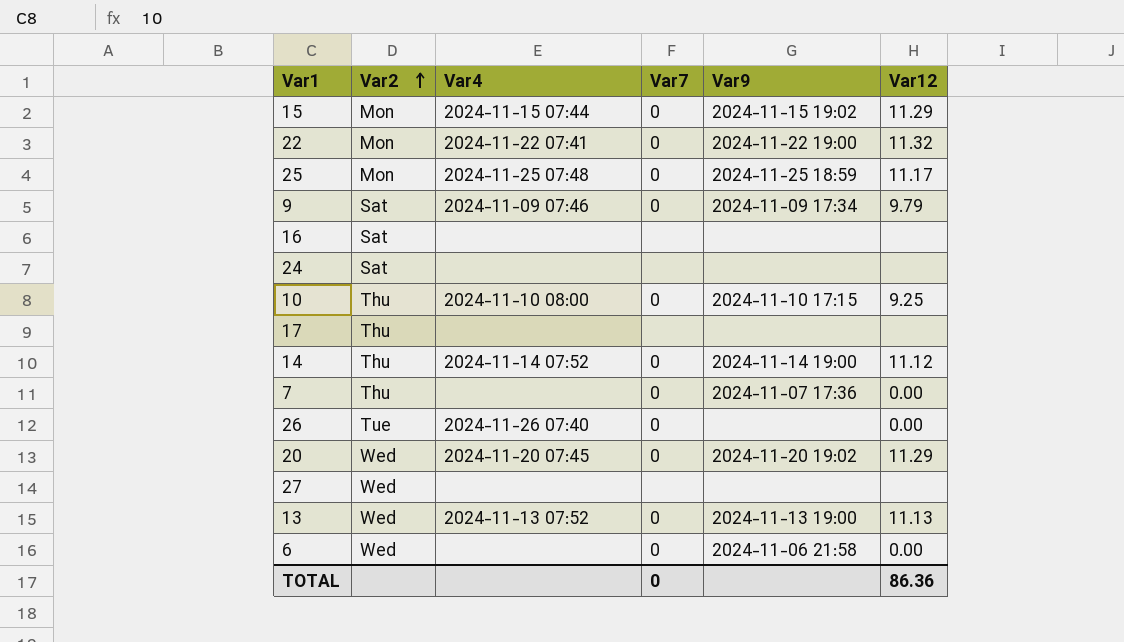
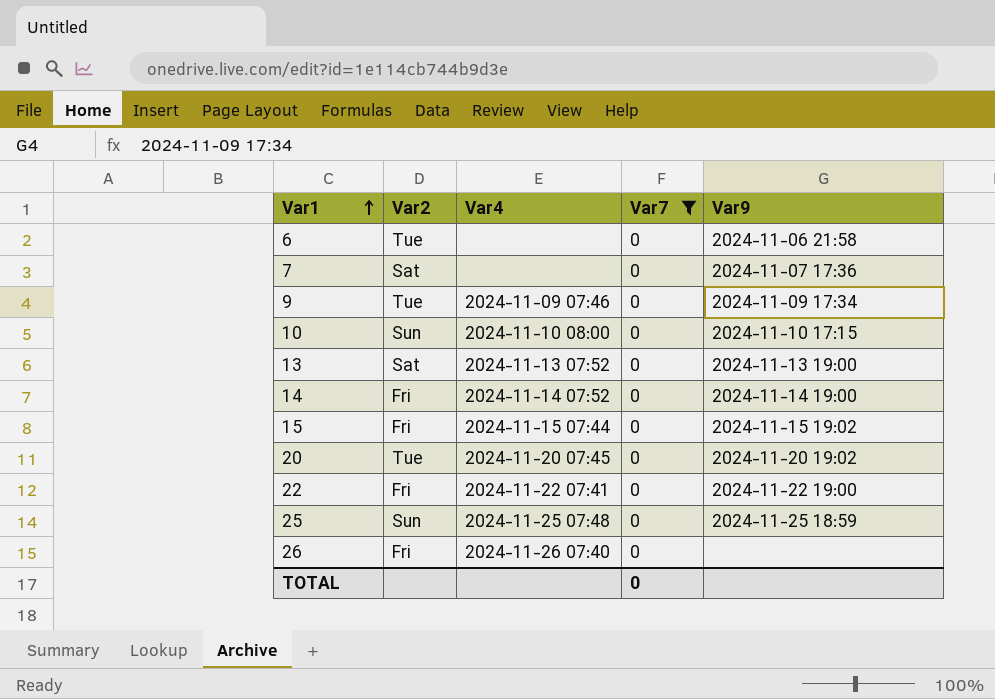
filter: none -> Var7 = 0
row order: Var2 ascending -> Var1 ascending
column Var12 | position: 6 -> none
6 | Var2: Wed -> Tue
7 | Var2: Thu -> Sat
9 | Var2: Sat -> Tue
10 | Var2: Thu -> Sun
13 | Var2: Wed -> Sat
14 | Var2: Thu -> Fri
15 | Var2: Mon -> Fri
20 | Var2: Wed -> Tue
22 | Var2: Mon -> Fri
25 | Var2: Mon -> Sun
26 | Var2: Tue -> Fri

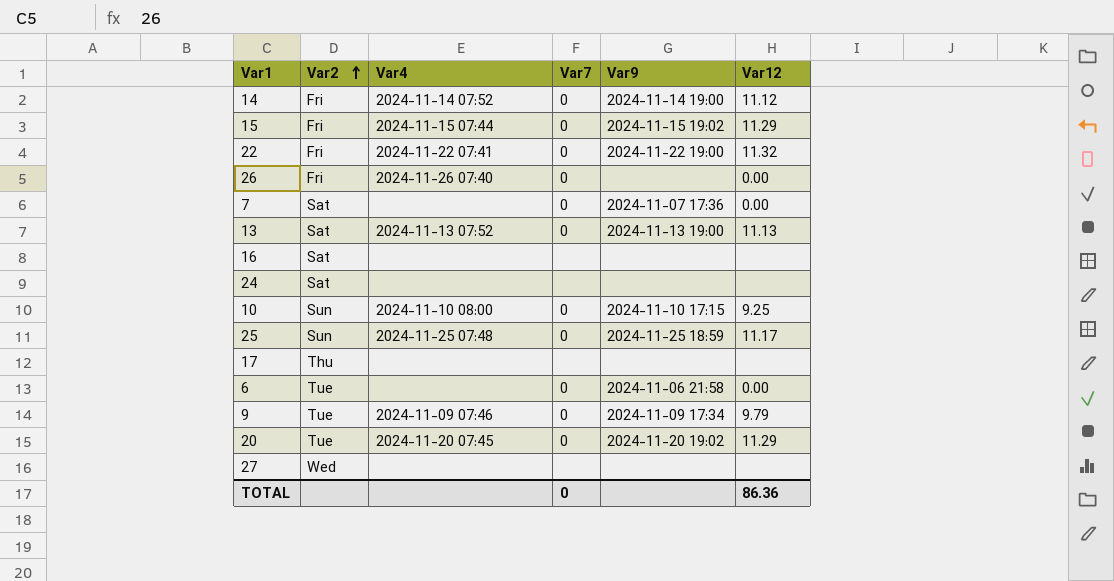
filter: Var7 = 0 -> none
row order: Var1 ascending -> Var2 ascending
column Var12 | position: none -> 6

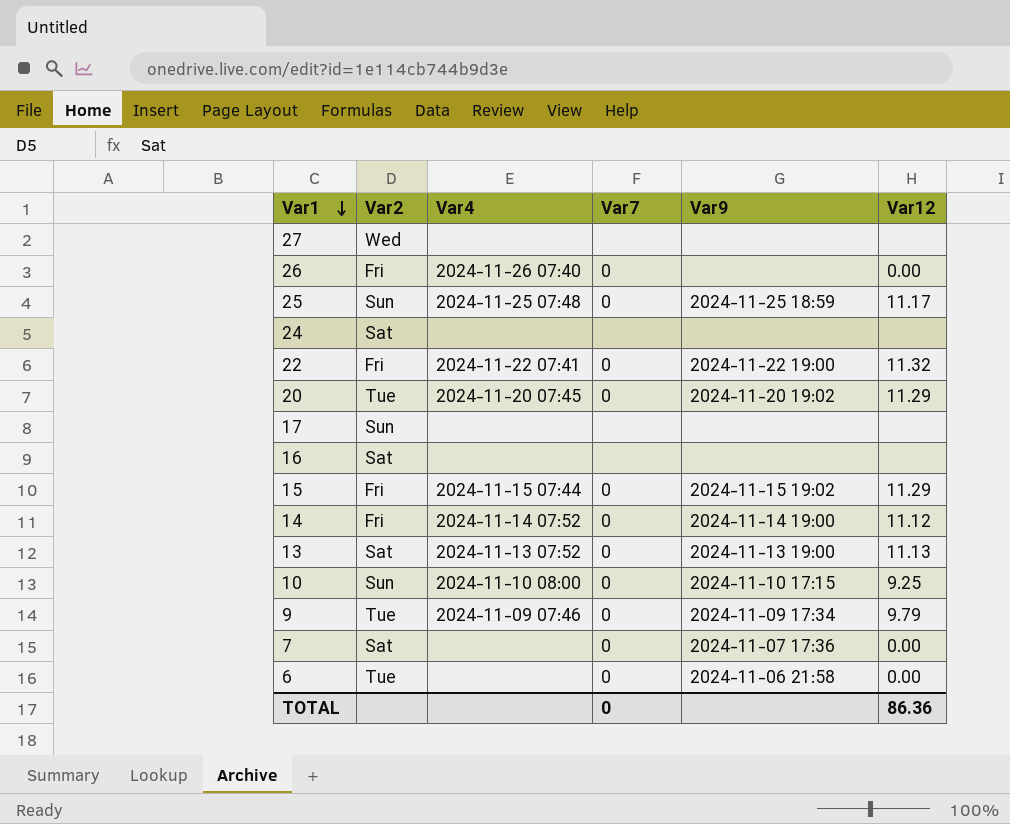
row order: Var2 ascending -> Var1 descending
17 | Var2: Thu -> Sun

